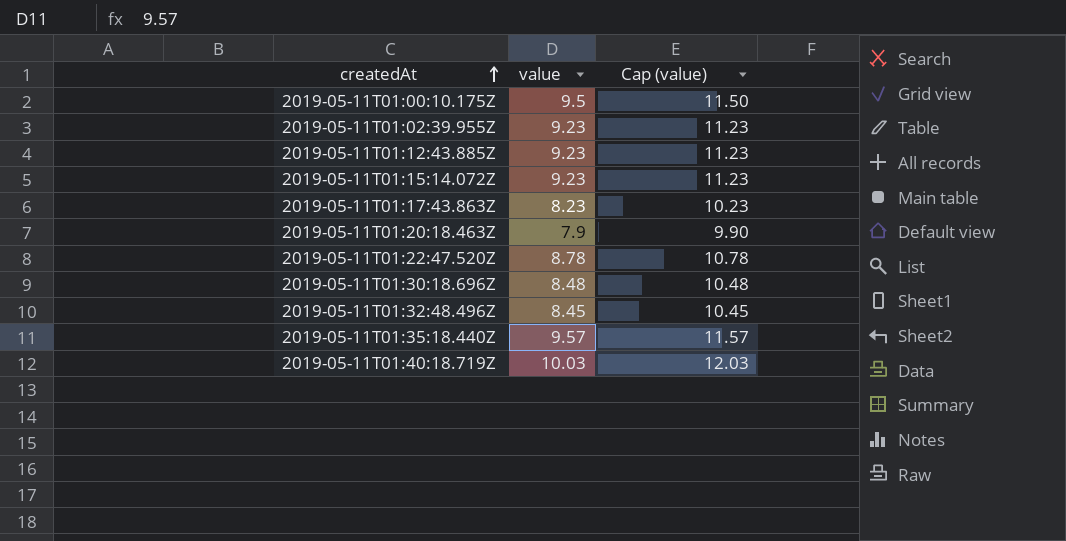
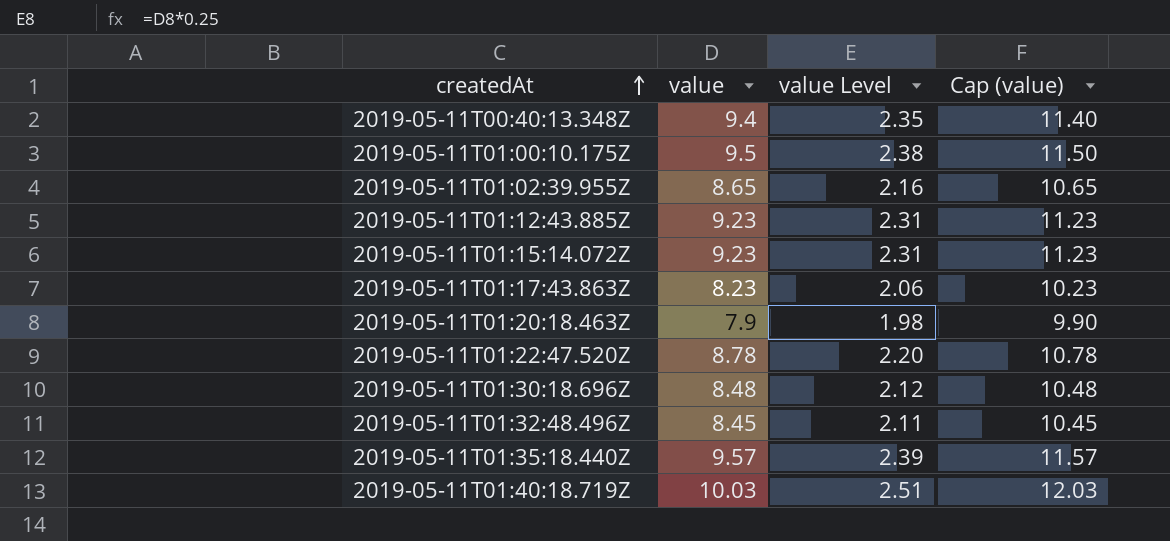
column value Level | formula: none -> [value] * 0.25
row 2019-05-11T00:40:13.348Z: none -> 9.4 | 2.35 | 11.40
2019-05-11T01:02:39.955Z | value: 9.23 -> 8.65
2019-05-11T01:02:39.955Z | Cap (value): 11.23 -> 10.65

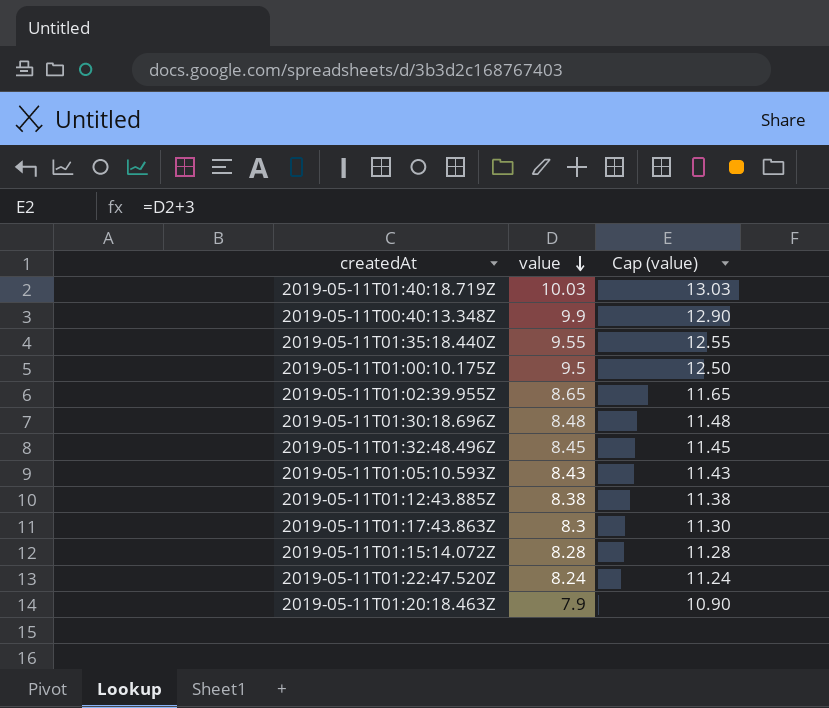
row order: createdAt ascending -> value descending
column value Level | formula: [value] * 0.25 -> none
column Cap (value) | formula: [value] + 2 -> [value] + 3
2019-05-11T00:40:13.348Z | value: 9.4 -> 9.9
2019-05-11T01:35:18.440Z | value: 9.57 -> 9.55
row 2019-05-11T01:05:10.593Z: none -> 8.43 | 11.43
2019-05-11T01:12:43.885Z | value: 9.23 -> 8.38
2019-05-11T01:17:43.863Z | value: 8.23 -> 8.3
2019-05-11T01:15:14.072Z | value: 9.23 -> 8.28
2019-05-11T01:22:47.520Z | value: 8.78 -> 8.24

